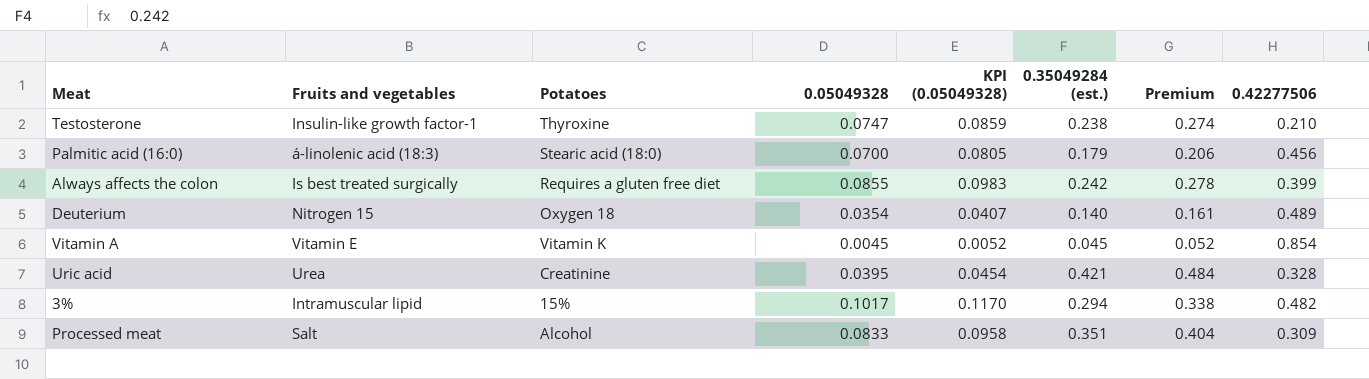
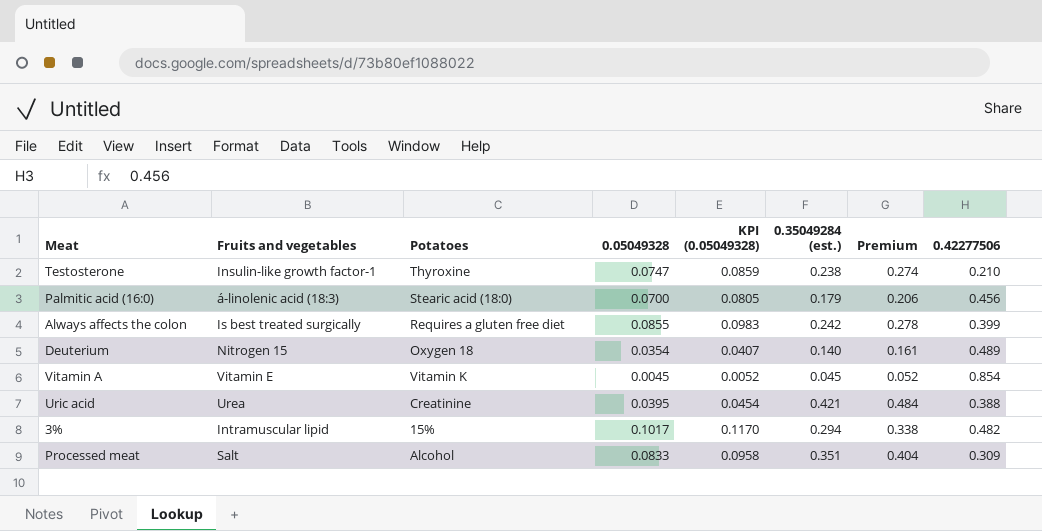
Uric acid | 0.42277506: 0.328 -> 0.388

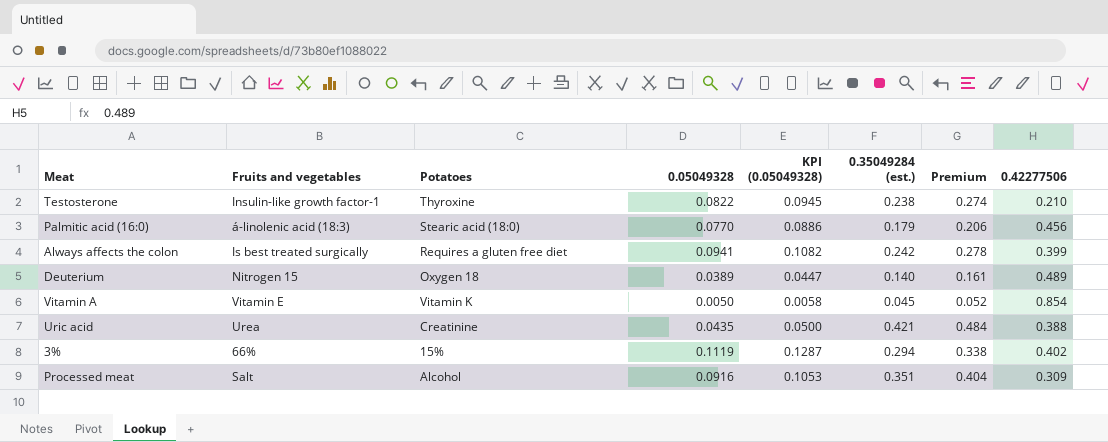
Testosterone | 0.05049328: 0.0747 -> 0.0822
Testosterone | KPI (0.05049328): 0.0859 -> 0.0945
Palmitic acid (16:0) | 0.05049328: 0.0700 -> 0.0770
Palmitic acid (16:0) | KPI (0.05049328): 0.0805 -> 0.0886
Always affects the colon | 0.05049328: 0.0855 -> 0.0941
Always affects the colon | KPI (0.05049328): 0.0983 -> 0.1082
Deuterium | 0.05049328: 0.0354 -> 0.0389
Deuterium | KPI (0.05049328): 0.0407 -> 0.0447
Vitamin A | 0.05049328: 0.0045 -> 0.0050
Vitamin A | KPI (0.05049328): 0.0052 -> 0.0058
Uric acid | 0.05049328: 0.0395 -> 0.0435
Uric acid | KPI (0.05049328): 0.0454 -> 0.0500
3% | Fruits and vegetables: Intramuscular lipid -> 66%
3% | 0.05049328: 0.1017 -> 0.1119
3% | KPI (0.05049328): 0.1170 -> 0.1287
3% | 0.42277506: 0.482 -> 0.402
Processed meat | 0.05049328: 0.0833 -> 0.0916
Processed meat | KPI (0.05049328): 0.0958 -> 0.1053

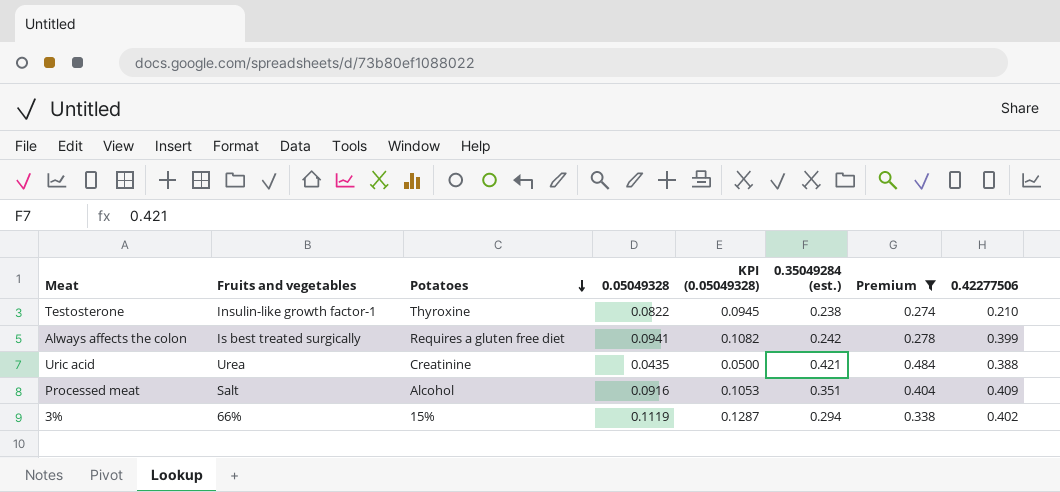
filter: none -> Premium >= 0.274
row order: none -> Potatoes descending
Processed meat | 0.42277506: 0.309 -> 0.409

